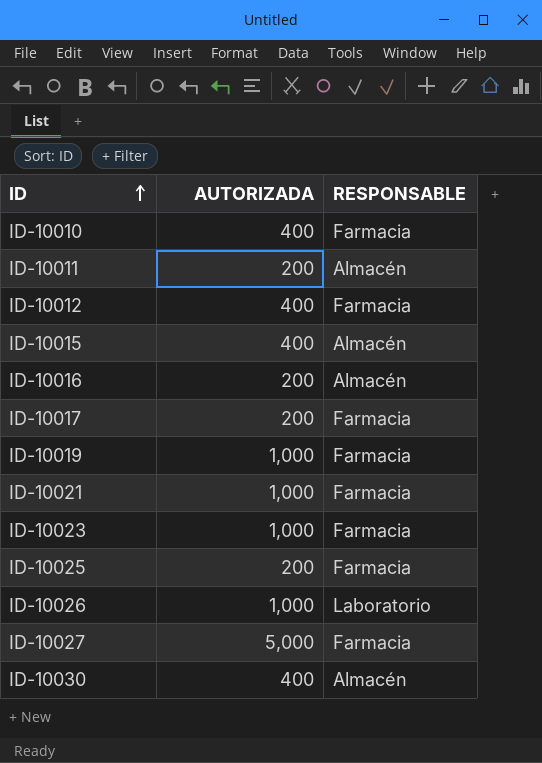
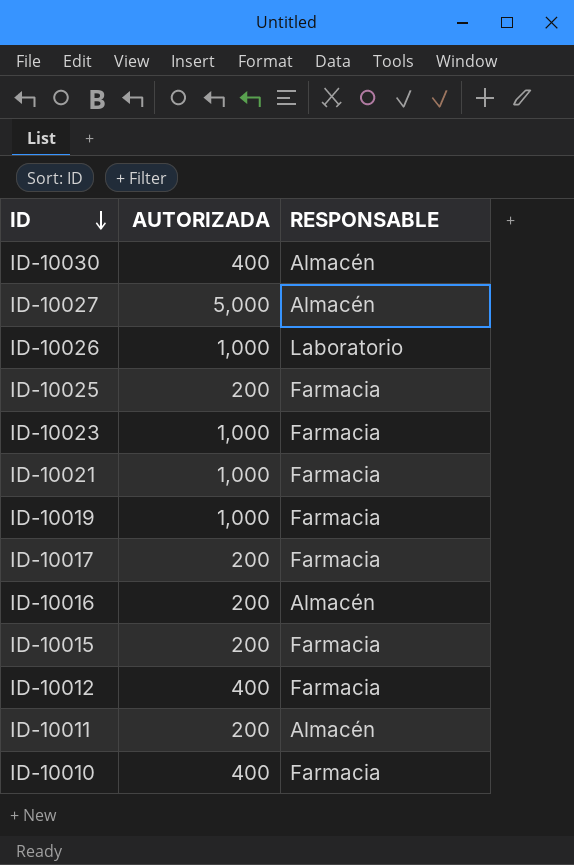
row order: ID ascending -> ID descending
ID-10027 | RESPONSABLE: Farmacia -> Almacén
ID-10015 | AUTORIZADA: 400 -> 200
ID-10015 | RESPONSABLE: Almacén -> Farmacia

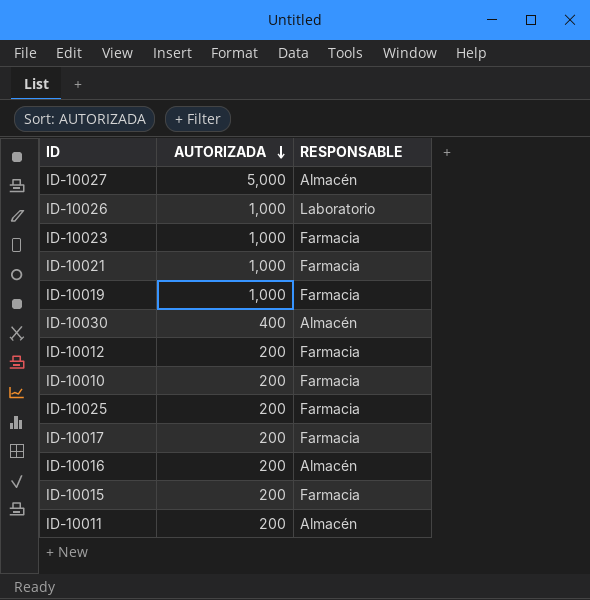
row order: ID descending -> AUTORIZADA descending
ID-10012 | AUTORIZADA: 400 -> 200
ID-10010 | AUTORIZADA: 400 -> 200

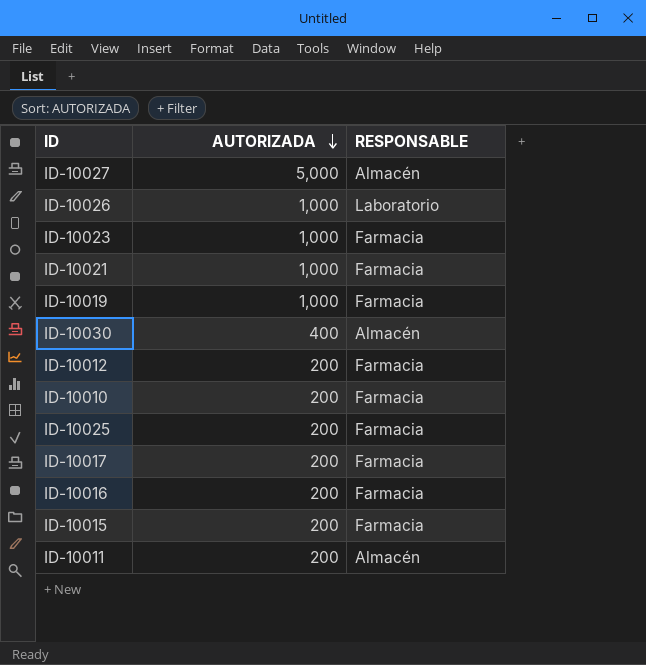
ID-10016 | RESPONSABLE: Almacén -> Farmacia

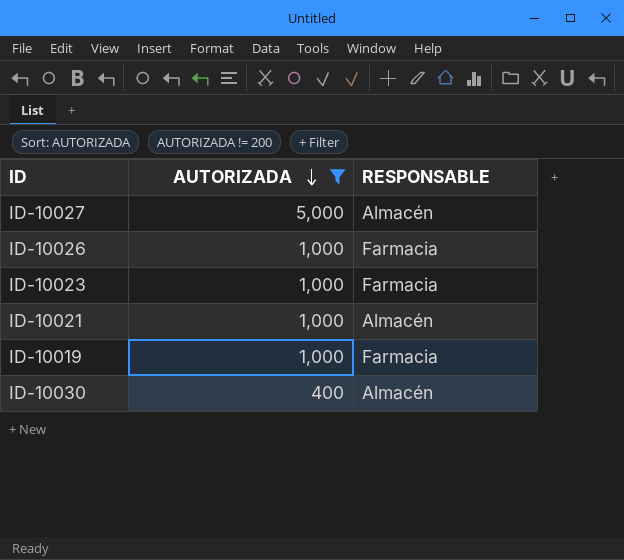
filter: none -> AUTORIZADA != 200
ID-10026 | RESPONSABLE: Laboratorio -> Farmacia
ID-10021 | RESPONSABLE: Farmacia -> Almacén

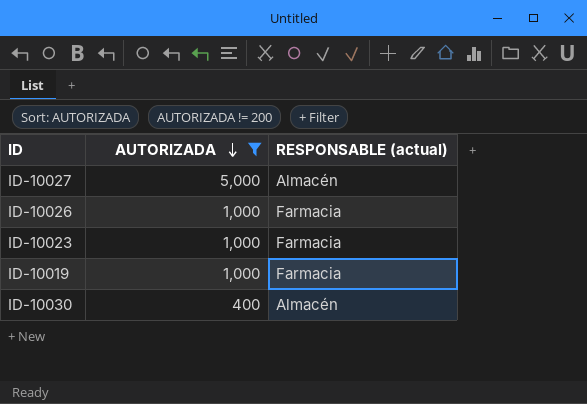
column name: RESPONSABLE -> RESPONSABLE (actual)
row ID-10021: 1,000 | Almacén -> none

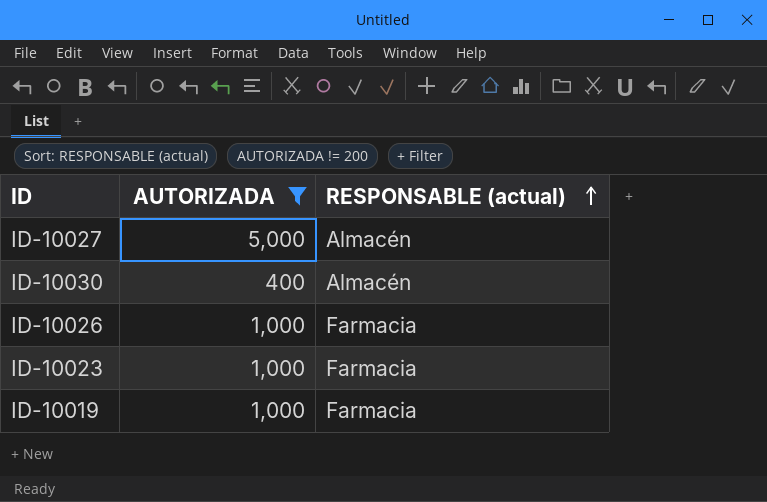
row order: AUTORIZADA descending -> RESPONSABLE (actual) ascending

